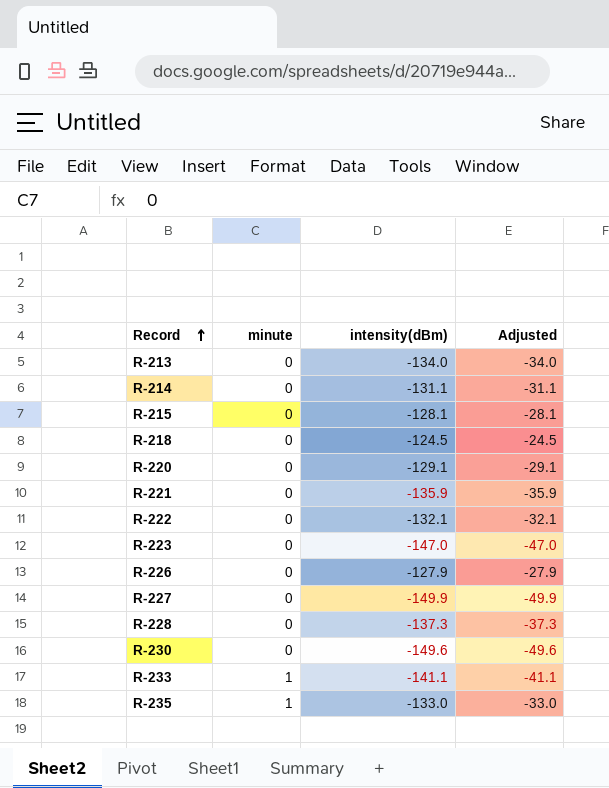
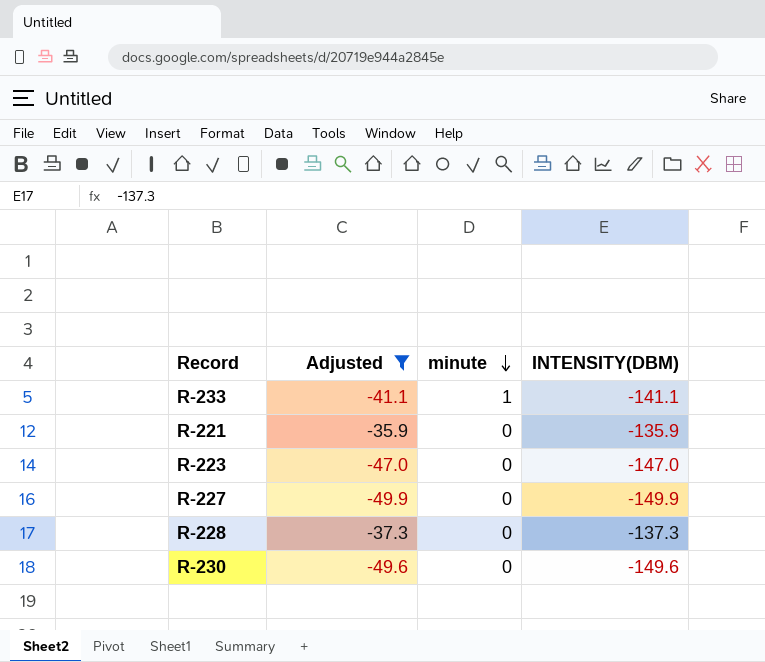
filter: none -> Adjusted <= -35.9
row order: Record ascending -> minute descending
column Adjusted | position: 4 -> 2
column name: intensity(dBm) -> INTENSITY(DBM)

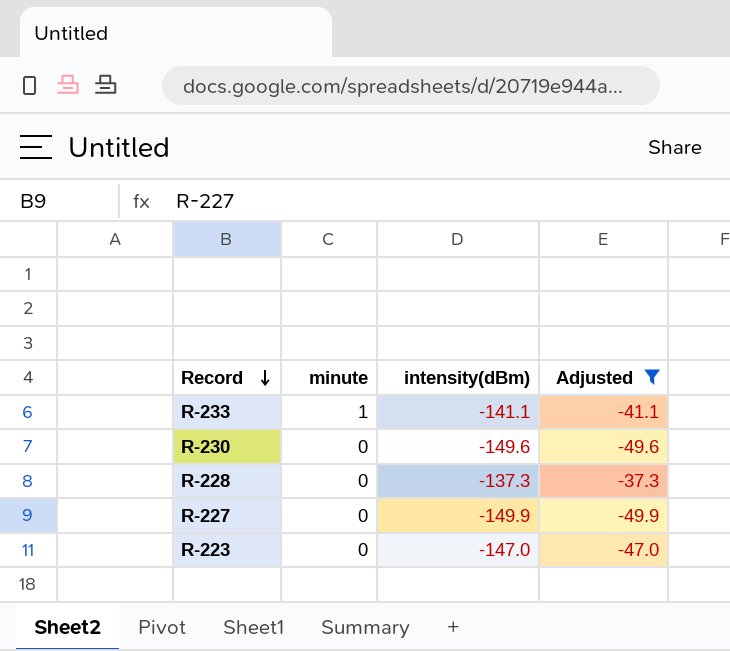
row order: minute descending -> Record descending
column name: INTENSITY(DBM) -> intensity(dBm)
column Adjusted | position: 2 -> 4
row R-221: -35.9 | 0 | -135.9 -> none

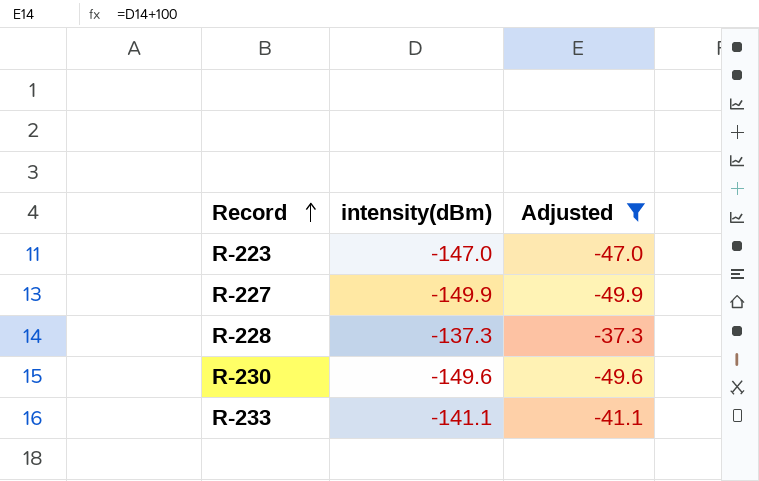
row order: Record descending -> Record ascending
column minute | position: 2 -> none

